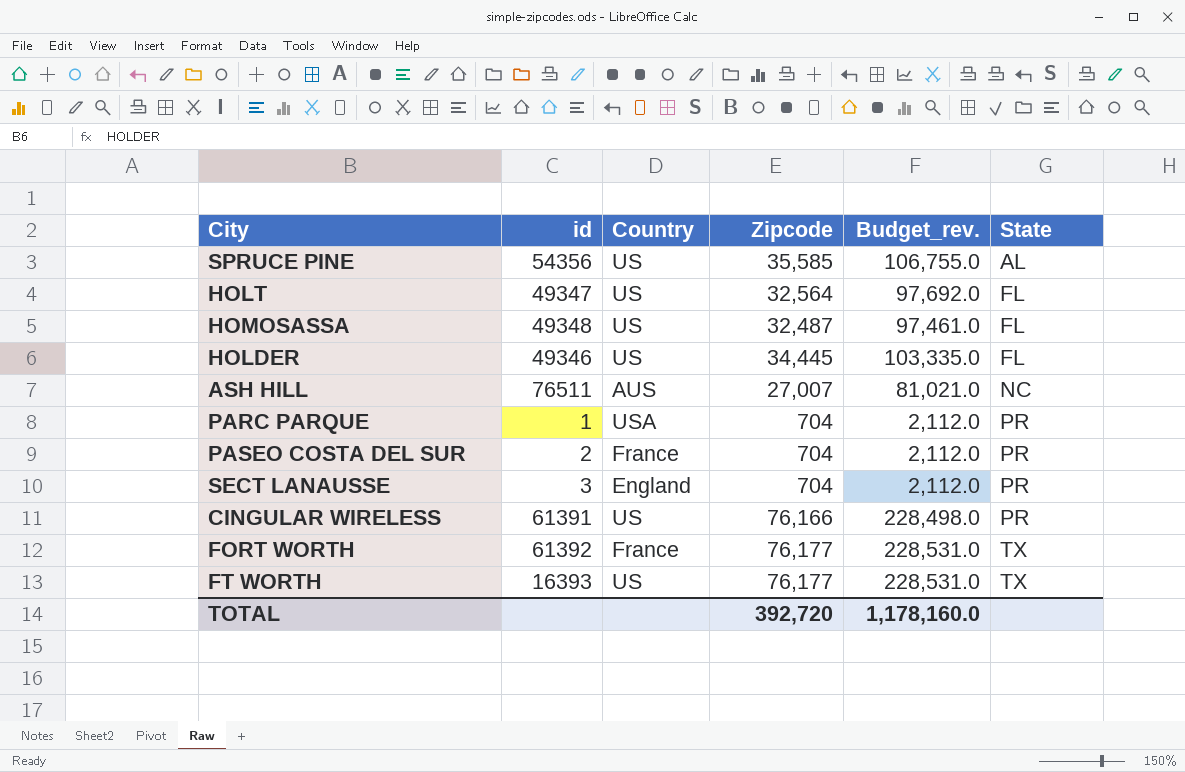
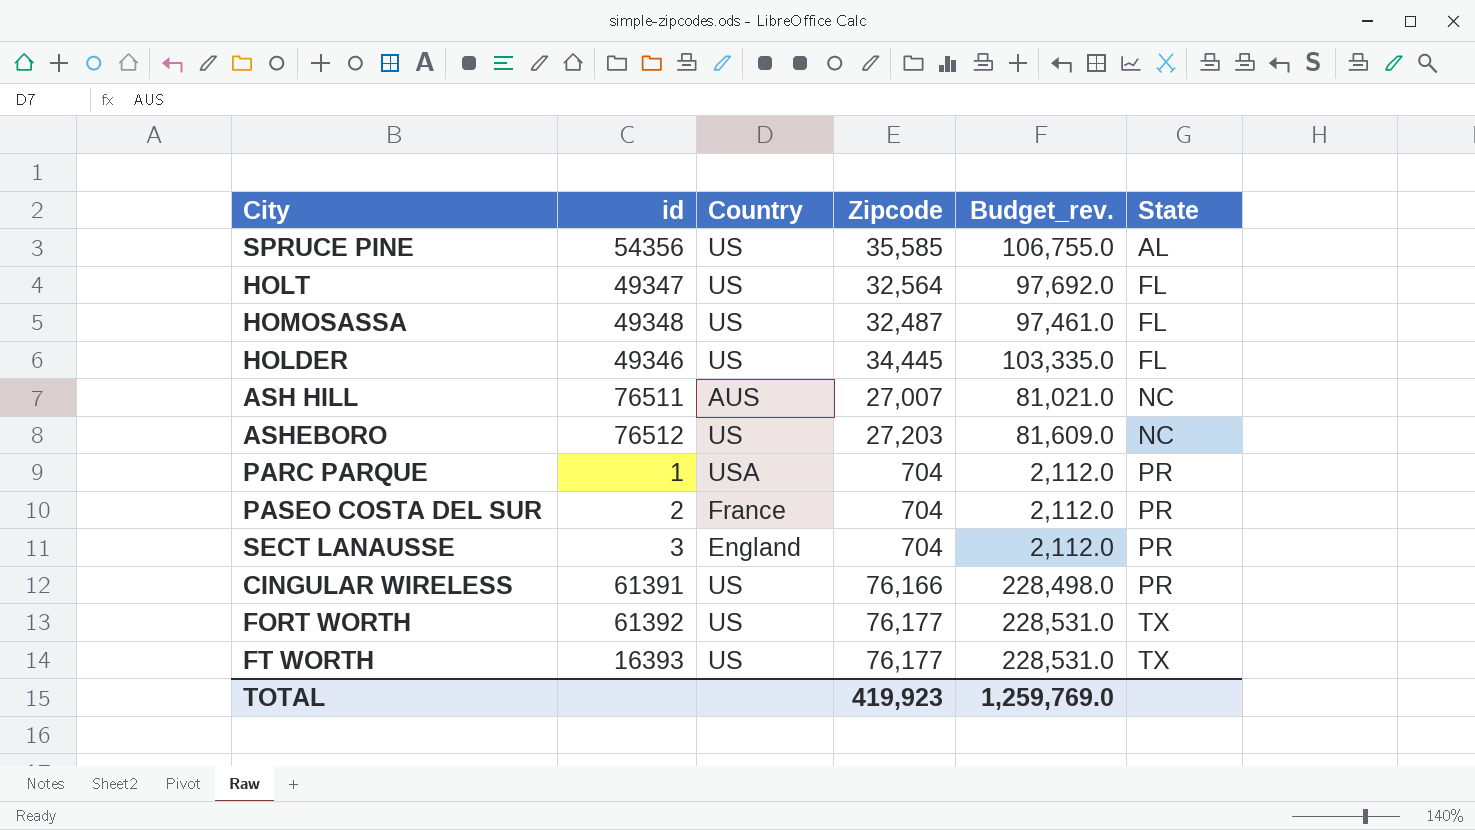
row ASHEBORO: none -> 76512 | US | 27,203 | 81,609.0 | NC
FORT WORTH | Country: France -> US
TOTAL | Zipcode: 392,720 -> 419,923
TOTAL | Budget_rev.: 1,178,160.0 -> 1,259,769.0

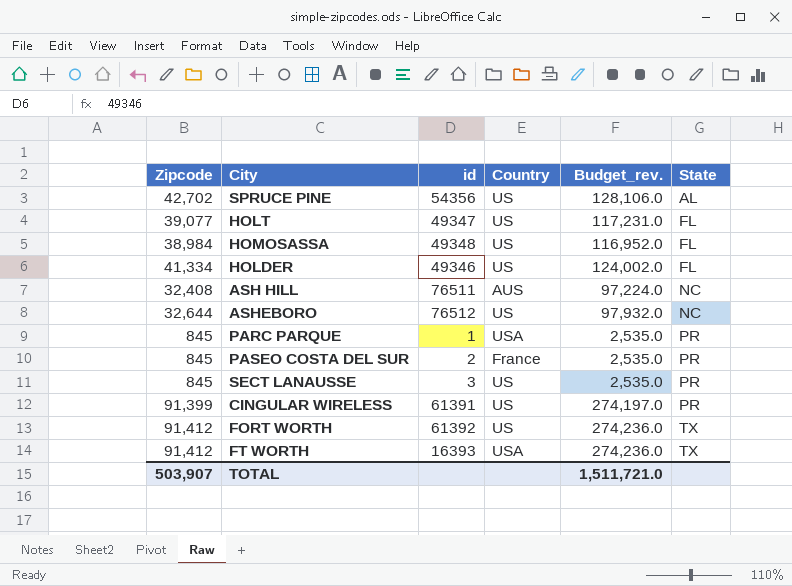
column Zipcode | position: 4 -> 1
SPRUCE PINE | Zipcode: 35,585 -> 42,702
SPRUCE PINE | Budget_rev.: 106,755.0 -> 128,106.0
HOLT | Zipcode: 32,564 -> 39,077
HOLT | Budget_rev.: 97,692.0 -> 117,231.0
HOMOSASSA | Zipcode: 32,487 -> 38,984
HOMOSASSA | Budget_rev.: 97,461.0 -> 116,952.0
HOLDER | Zipcode: 34,445 -> 41,334
HOLDER | Budget_rev.: 103,335.0 -> 124,002.0
ASH HILL | Zipcode: 27,007 -> 32,408
ASH HILL | Budget_rev.: 81,021.0 -> 97,224.0
ASHEBORO | Zipcode: 27,203 -> 32,644
ASHEBORO | Budget_rev.: 81,609.0 -> 97,932.0
PARC PARQUE | Zipcode: 704 -> 845
PARC PARQUE | Budget_rev.: 2,112.0 -> 2,535.0
PASEO COSTA DEL SUR | Zipcode: 704 -> 845
PASEO COSTA DEL SUR | Budget_rev.: 2,112.0 -> 2,535.0
SECT LANAUSSE | Zipcode: 704 -> 845
SECT LANAUSSE | Country: England -> US
SECT LANAUSSE | Budget_rev.: 2,112.0 -> 2,535.0
CINGULAR WIRELESS | Zipcode: 76,166 -> 91,399
CINGULAR WIRELESS | Budget_rev.: 228,498.0 -> 274,197.0
FORT WORTH | Zipcode: 76,177 -> 91,412
FORT WORTH | Budget_rev.: 228,531.0 -> 274,236.0
FT WORTH | Zipcode: 76,177 -> 91,412
FT WORTH | Country: US -> USA
FT WORTH | Budget_rev.: 228,531.0 -> 274,236.0
TOTAL | Zipcode: 419,923 -> 503,907
TOTAL | Budget_rev.: 1,259,769.0 -> 1,511,721.0

